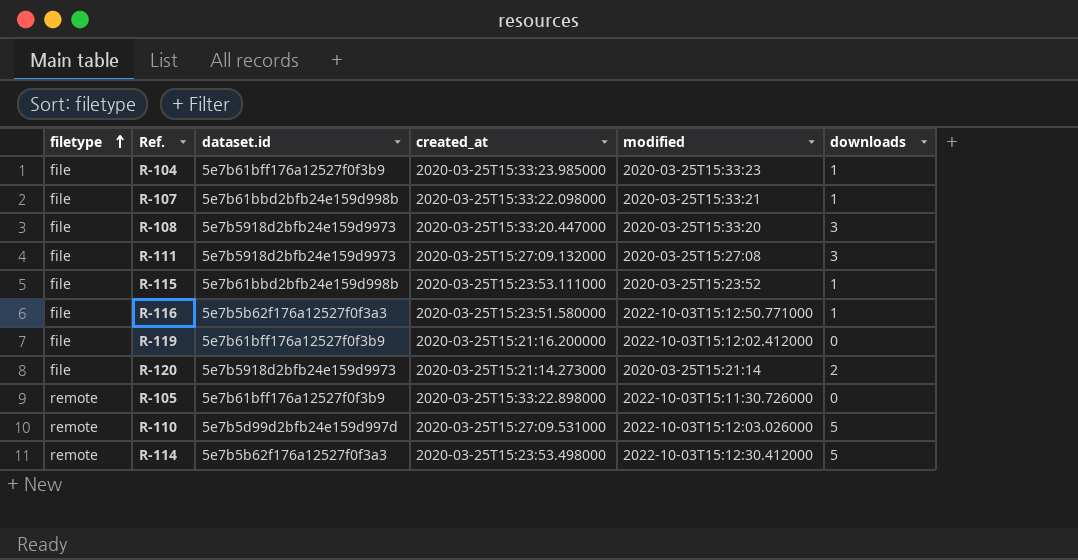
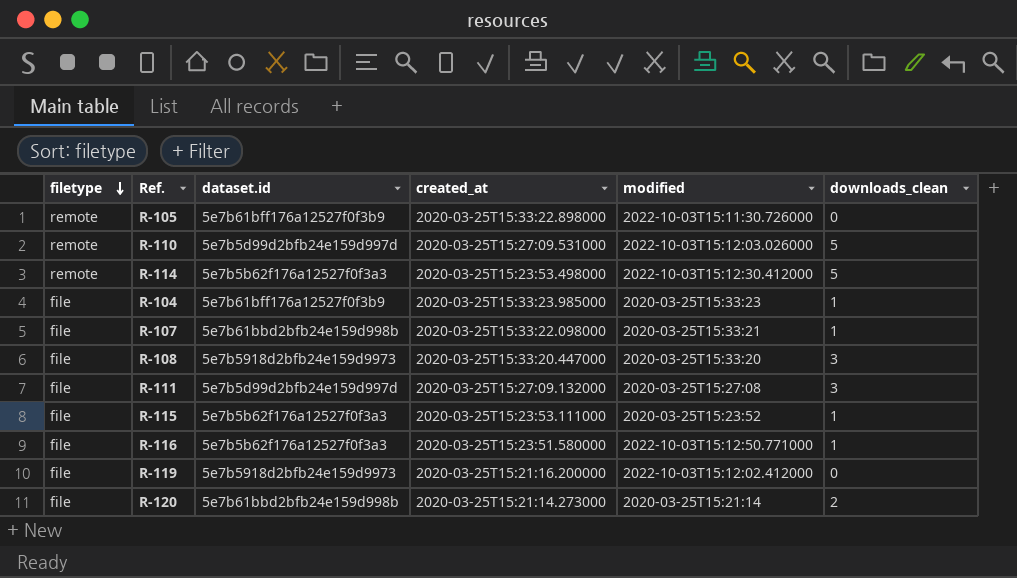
row order: filetype ascending -> filetype descending
column name: downloads -> downloads_clean
R-111 | dataset.id: 5e7b5918d2bfb24e159d9973 -> 5e7b5d99d2bfb24e159d997d
R-115 | dataset.id: 5e7b61bbd2bfb24e159d998b -> 5e7b5b62f176a12527f0f3a3
R-119 | dataset.id: 5e7b61bff176a12527f0f3b9 -> 5e7b5918d2bfb24e159d9973
R-120 | dataset.id: 5e7b5918d2bfb24e159d9973 -> 5e7b61bbd2bfb24e159d998b

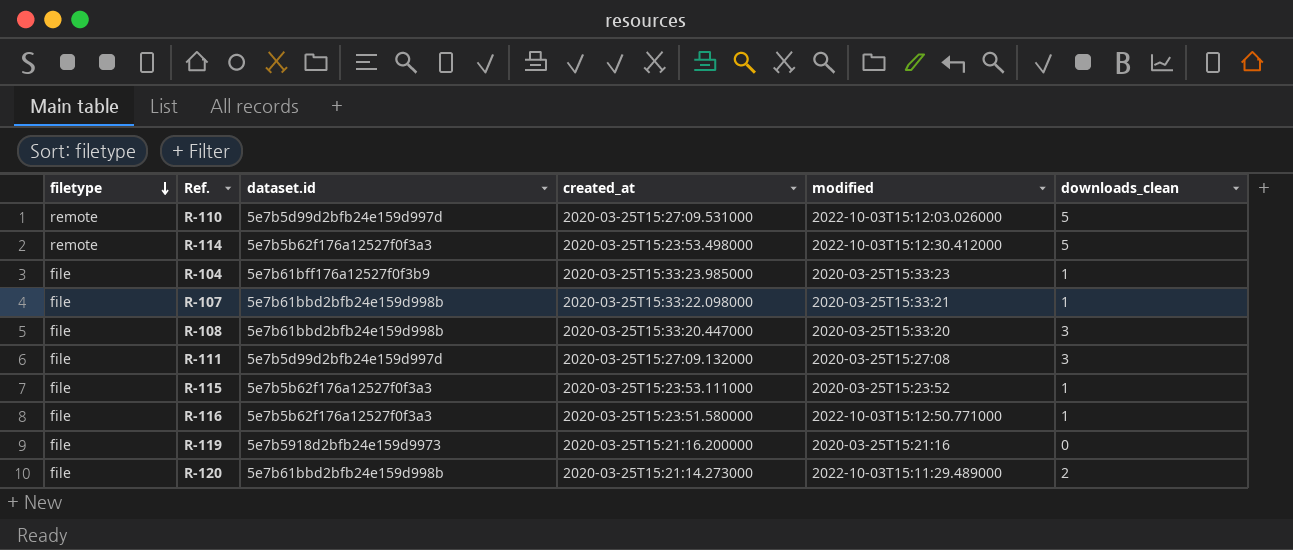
row R-105: remote | 5e7b61bff176a12527f0f3b9 | 2020-03-25T15:33:22.898000 | 2022-10-03T15:11:30.726000 | 0 -> none
R-108 | dataset.id: 5e7b5918d2bfb24e159d9973 -> 5e7b61bbd2bfb24e159d998b
R-119 | modified: 2022-10-03T15:12:02.412000 -> 2020-03-25T15:21:16
R-120 | modified: 2020-03-25T15:21:14 -> 2022-10-03T15:11:29.489000

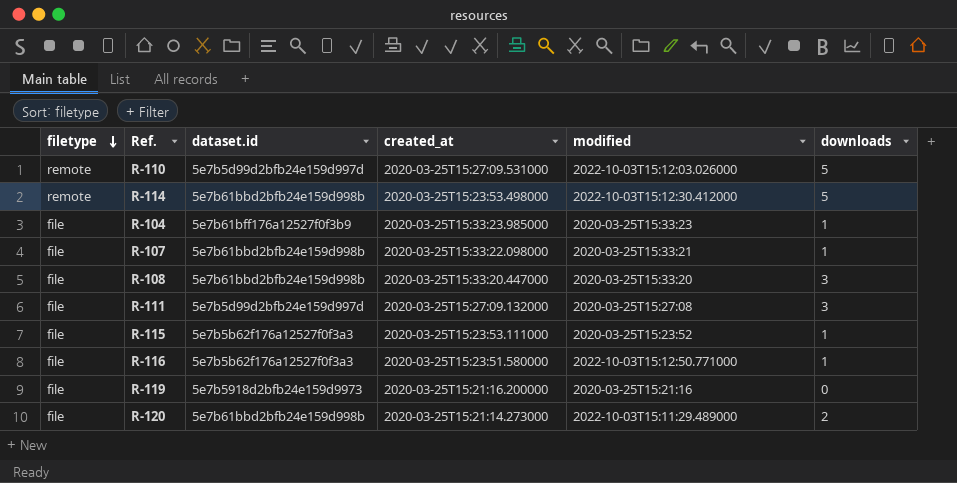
column name: downloads_clean -> downloads
R-114 | dataset.id: 5e7b5b62f176a12527f0f3a3 -> 5e7b61bbd2bfb24e159d998b

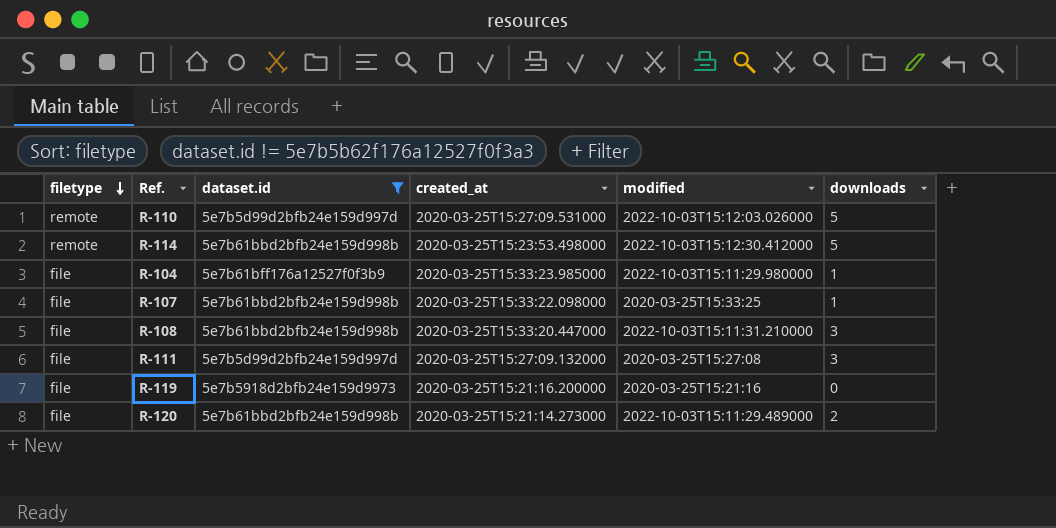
filter: none -> dataset.id != 5e7b5b62f176a12527f0f3a3
R-104 | modified: 2020-03-25T15:33:23 -> 2022-10-03T15:11:29.980000
R-107 | modified: 2020-03-25T15:33:21 -> 2020-03-25T15:33:25
R-108 | modified: 2020-03-25T15:33:20 -> 2022-10-03T15:11:31.210000

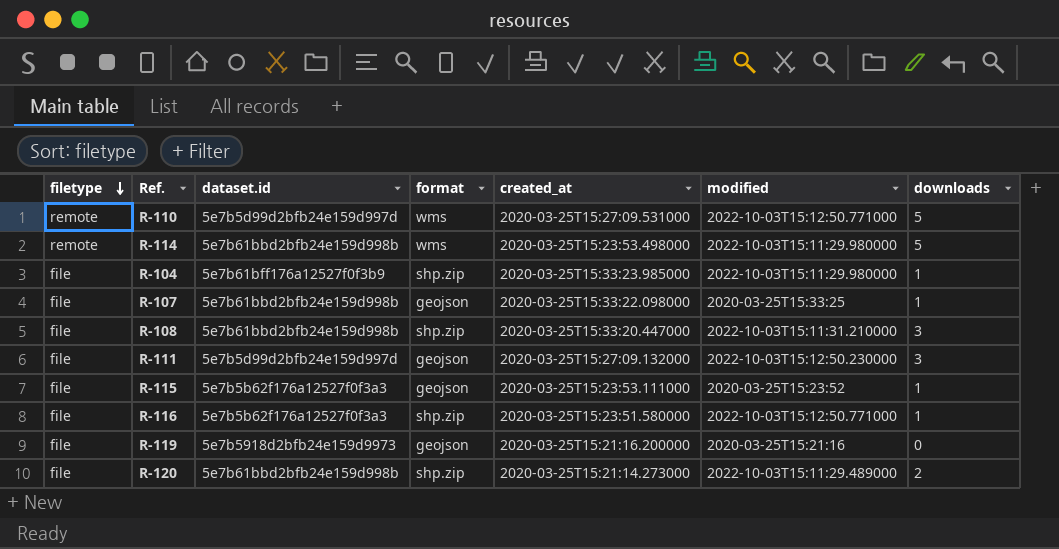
filter: dataset.id != 5e7b5b62f176a12527f0f3a3 -> none
column format | position: none -> 4
R-110 | modified: 2022-10-03T15:12:03.026000 -> 2022-10-03T15:12:50.771000
R-114 | modified: 2022-10-03T15:12:30.412000 -> 2022-10-03T15:11:29.980000
R-111 | modified: 2020-03-25T15:27:08 -> 2022-10-03T15:12:50.230000

